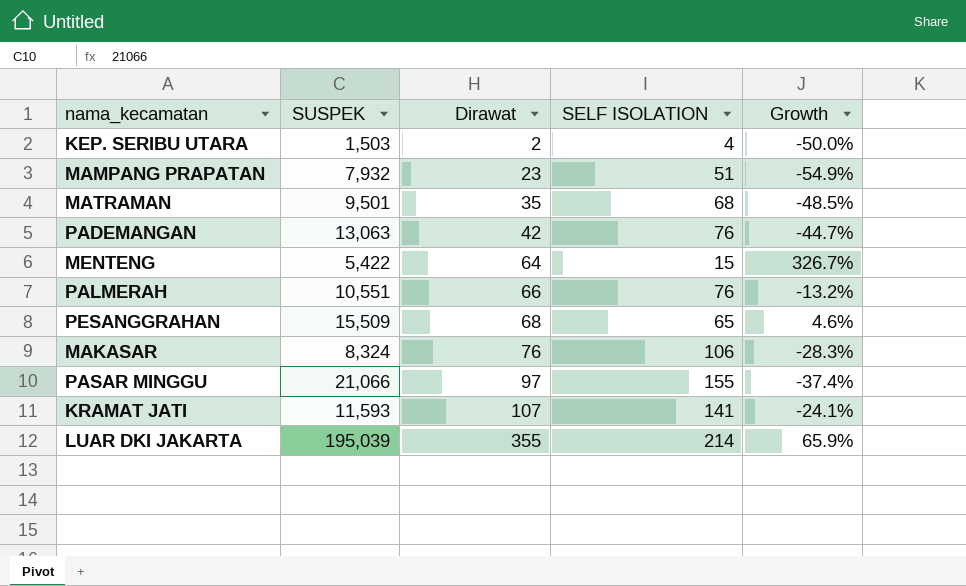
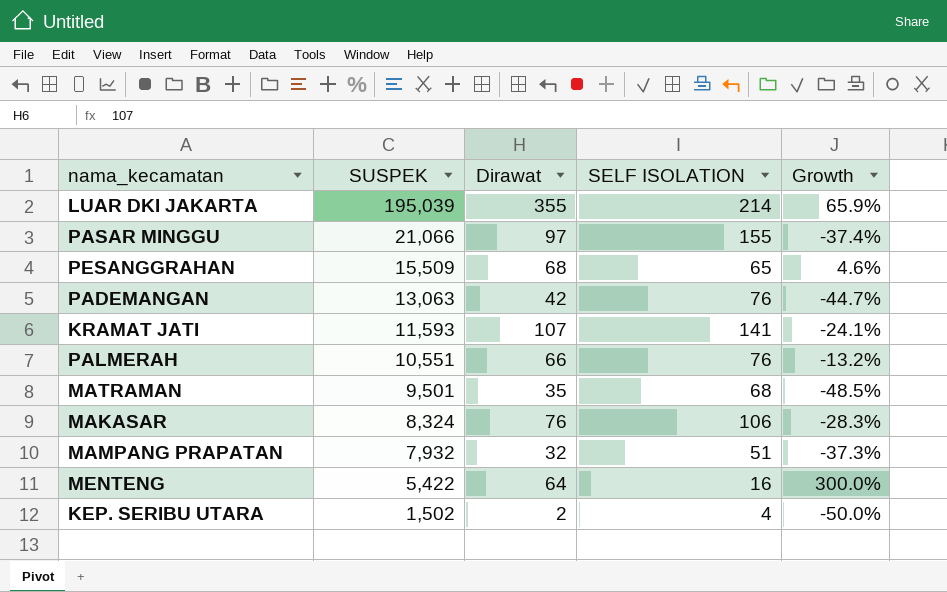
row order: Dirawat ascending -> SUSPEK descending
MAMPANG PRAPATAN | Dirawat: 23 -> 32
MAMPANG PRAPATAN | Growth: -54.9% -> -37.3%
MENTENG | SELF ISOLATION: 15 -> 16
MENTENG | Growth: 326.7% -> 300.0%
KEP. SERIBU UTARA | SUSPEK: 1,503 -> 1,502

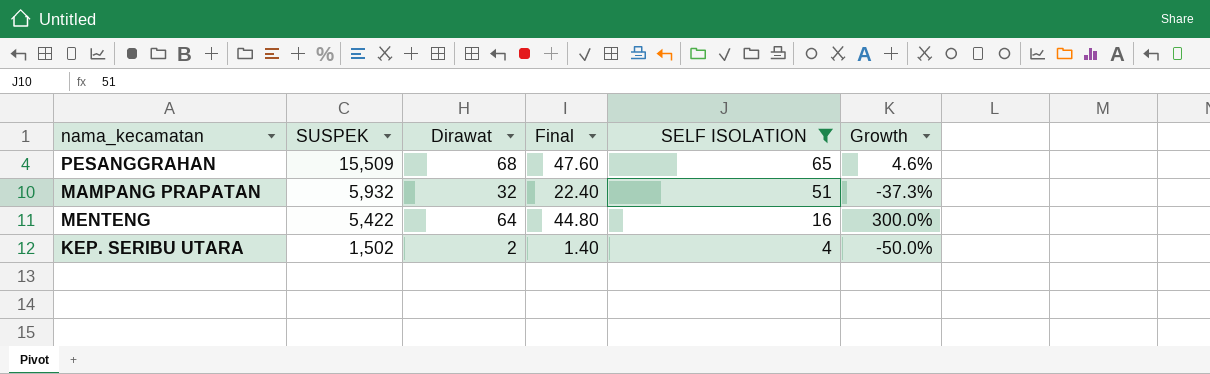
filter: none -> SELF ISOLATION <= 65
column Final | formula: none -> [Dirawat] * 0.7
MAMPANG PRAPATAN | SUSPEK: 7,932 -> 5,932

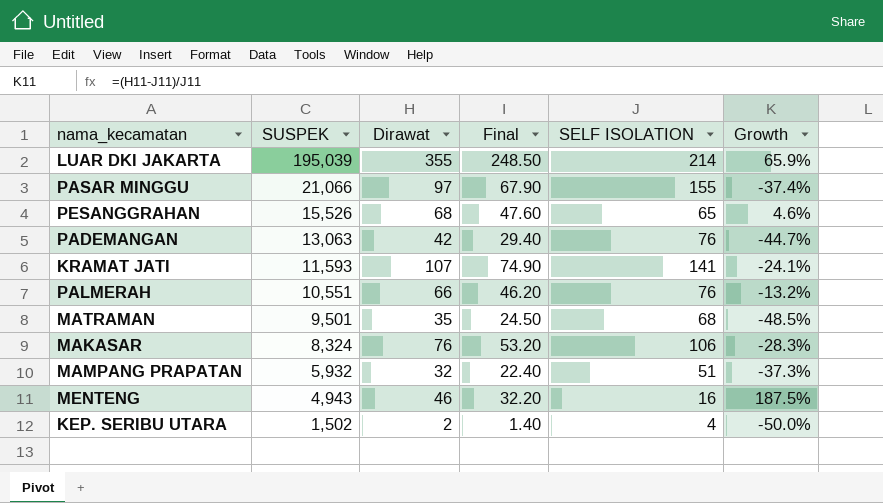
filter: SELF ISOLATION <= 65 -> none
PESANGGRAHAN | SUSPEK: 15,509 -> 15,526
MENTENG | SUSPEK: 5,422 -> 4,943
MENTENG | Dirawat: 64 -> 46
MENTENG | Final: 44.80 -> 32.20
MENTENG | Growth: 300.0% -> 187.5%

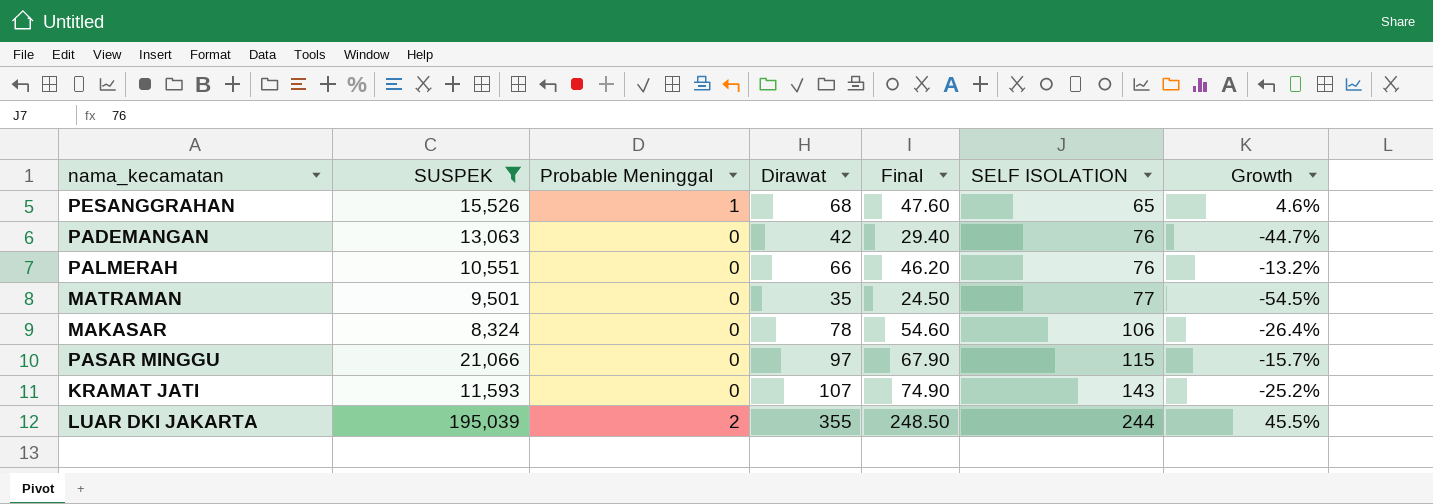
filter: none -> SUSPEK >= 8,324
row order: SUSPEK descending -> SELF ISOLATION ascending
column Probable Meninggal | position: none -> 3
MATRAMAN | SELF ISOLATION: 68 -> 77
MATRAMAN | Growth: -48.5% -> -54.5%
MAKASAR | Dirawat: 76 -> 78
MAKASAR | Final: 53.20 -> 54.60
MAKASAR | Growth: -28.3% -> -26.4%
PASAR MINGGU | SELF ISOLATION: 155 -> 115
PASAR MINGGU | Growth: -37.4% -> -15.7%
KRAMAT JATI | SELF ISOLATION: 141 -> 143
KRAMAT JATI | Growth: -24.1% -> -25.2%
LUAR DKI JAKARTA | SELF ISOLATION: 214 -> 244
LUAR DKI JAKARTA | Growth: 65.9% -> 45.5%

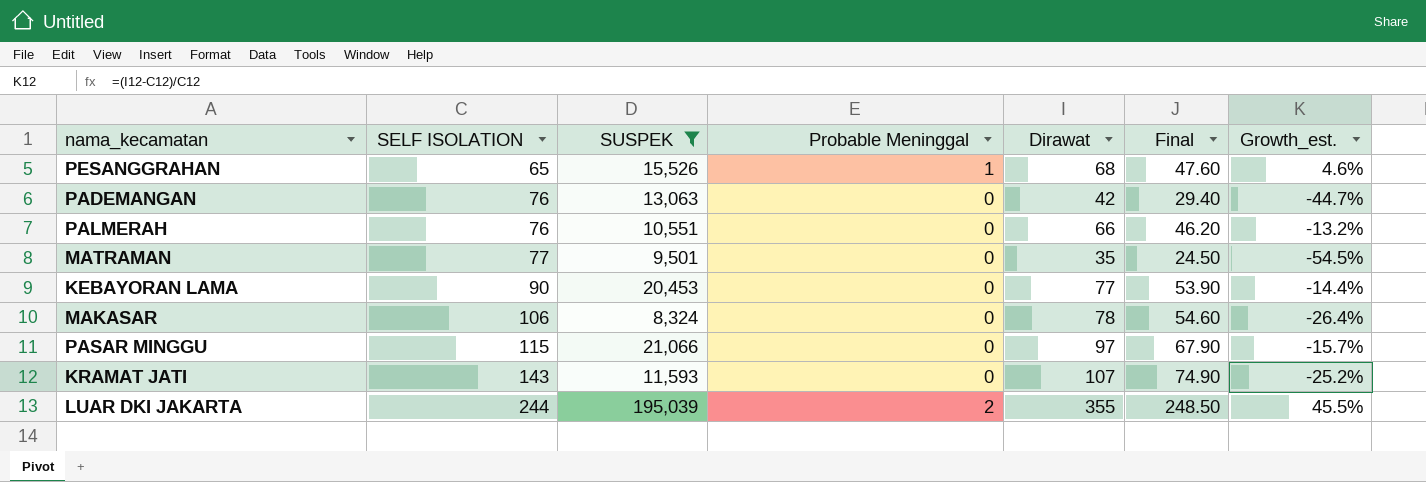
column SELF ISOLATION | position: 6 -> 2
column name: Growth -> Growth_est.
row KEBAYORAN LAMA: none -> 90 | 20,453 | 0 | 77 | 53.90 | -14.4%

